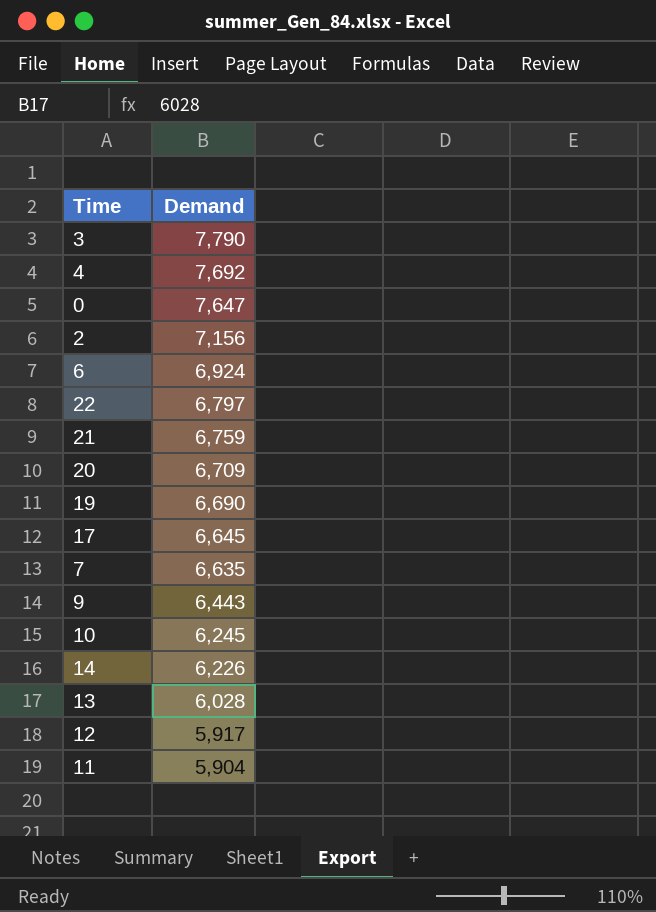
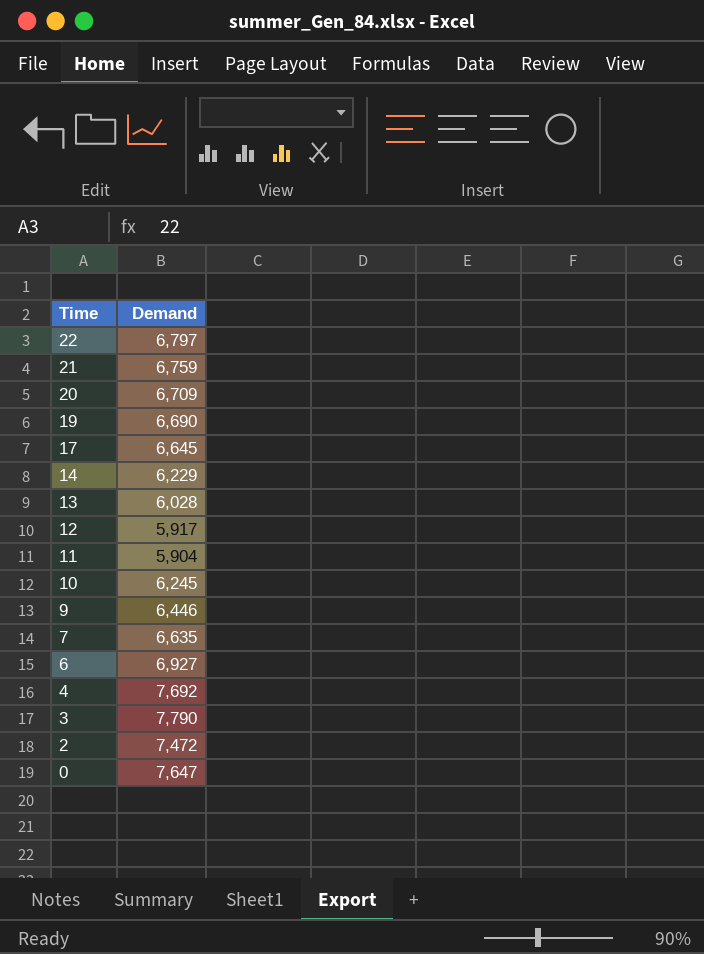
row order: Demand descending -> Time descending
14 | Demand: 6,226 -> 6,229
9 | Demand: 6,443 -> 6,446
6 | Demand: 6,924 -> 6,927
2 | Demand: 7,156 -> 7,472

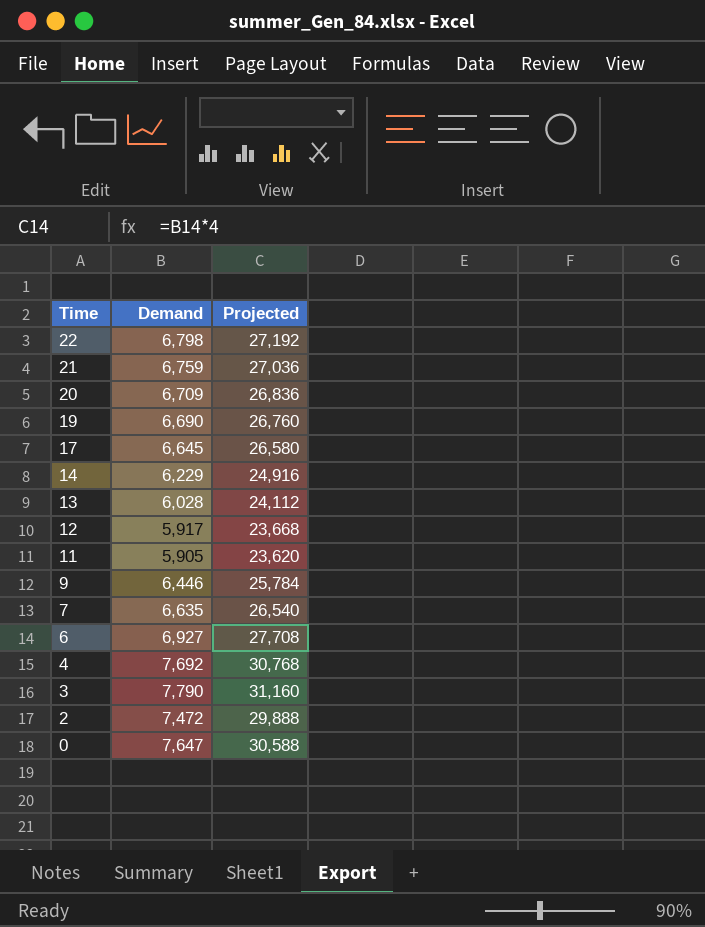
column Projected | formula: none -> [Demand] * 4
row 10: 6,245 -> none
22 | Demand: 6,797 -> 6,798
11 | Demand: 5,904 -> 5,905

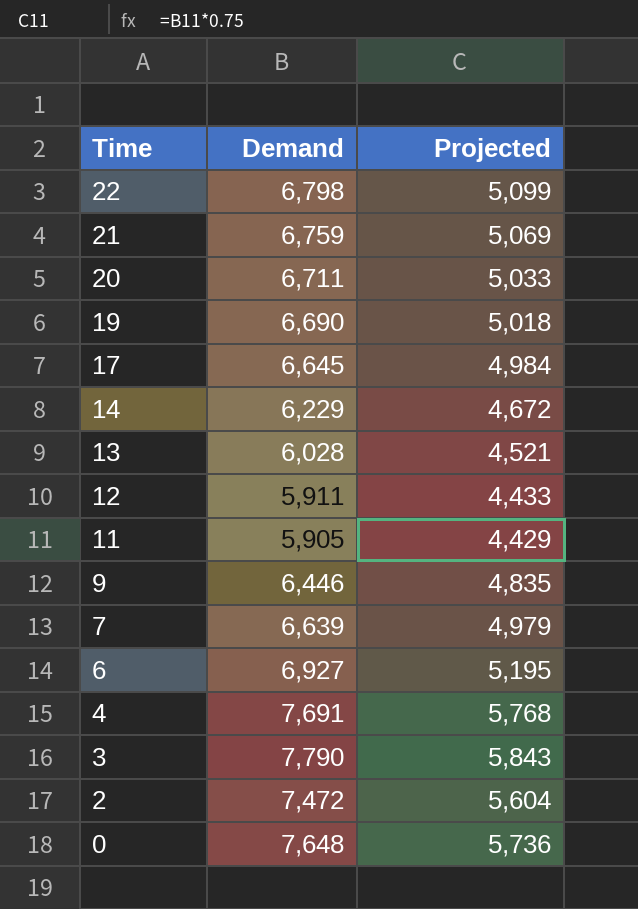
column Projected | formula: [Demand] * 4 -> [Demand] * 0.75
20 | Demand: 6,709 -> 6,711
12 | Demand: 5,917 -> 5,911
7 | Demand: 6,635 -> 6,639
4 | Demand: 7,692 -> 7,691
0 | Demand: 7,647 -> 7,648

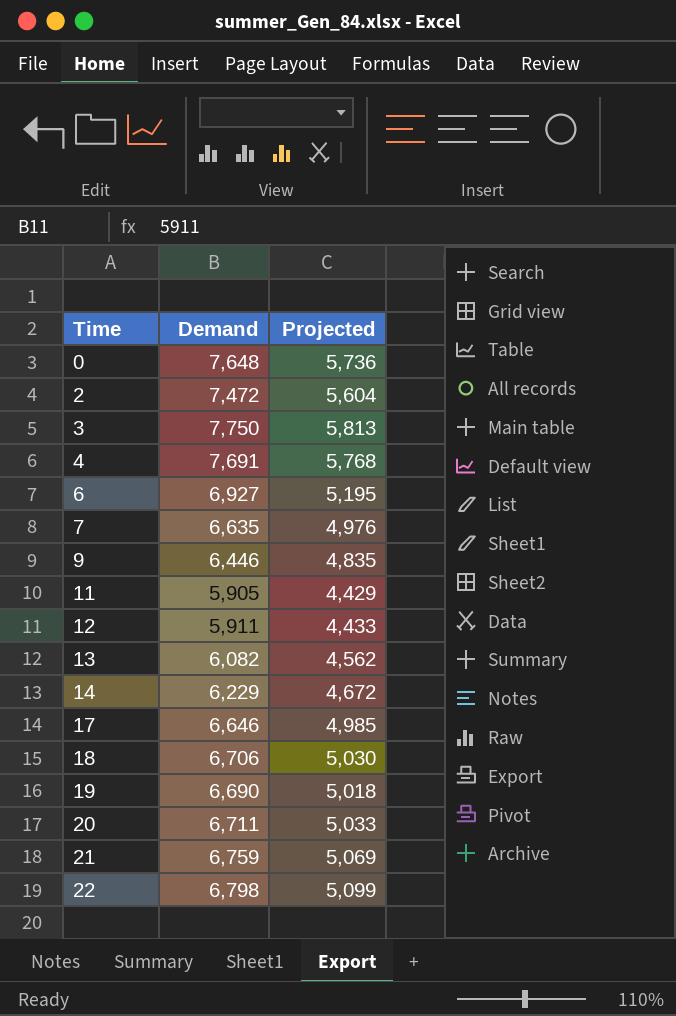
row order: Time descending -> Time ascending
3 | Demand: 7,790 -> 7,750
3 | Projected: 5,843 -> 5,813
7 | Demand: 6,639 -> 6,635
7 | Projected: 4,979 -> 4,976
13 | Demand: 6,028 -> 6,082
13 | Projected: 4,521 -> 4,562
17 | Demand: 6,645 -> 6,646
17 | Projected: 4,984 -> 4,985
row 18: none -> 6,706 | 5,030

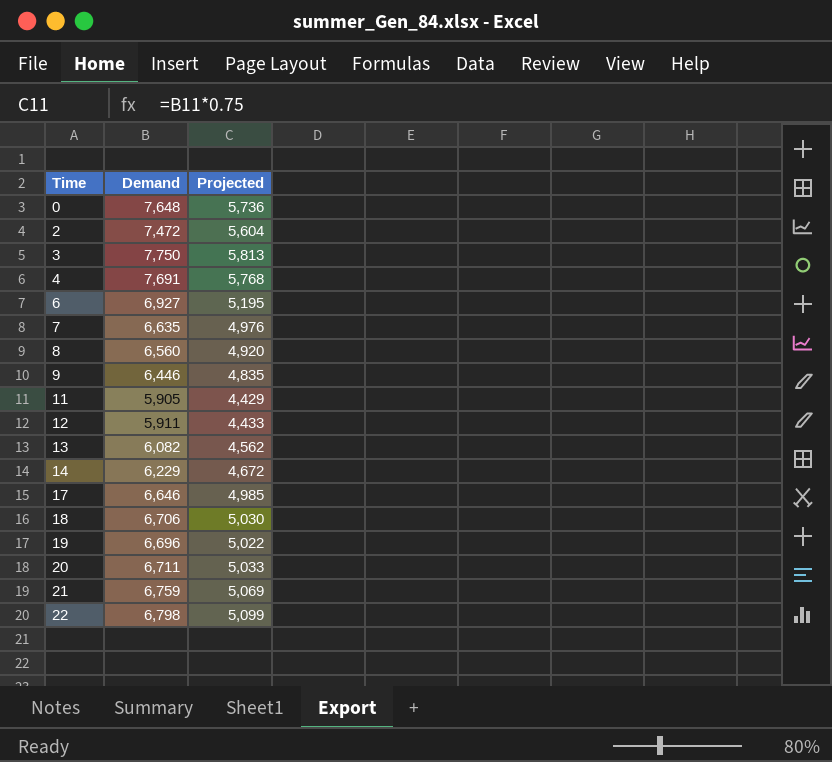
row 8: none -> 6,560 | 4,920
19 | Demand: 6,690 -> 6,696
19 | Projected: 5,018 -> 5,022

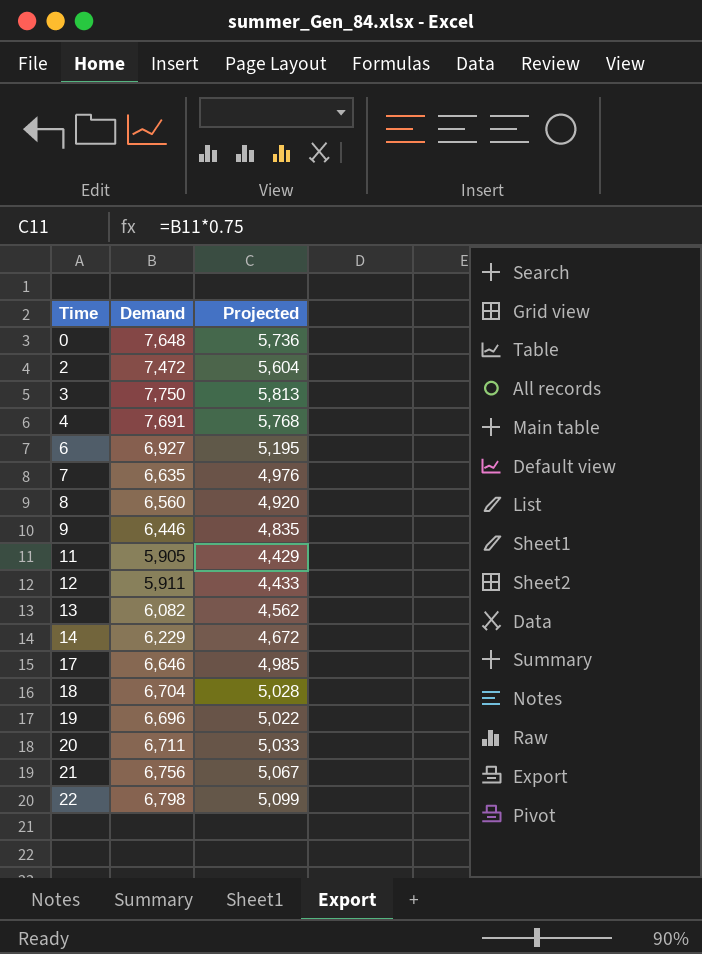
18 | Demand: 6,706 -> 6,704
18 | Projected: 5,030 -> 5,028
21 | Demand: 6,759 -> 6,756
21 | Projected: 5,069 -> 5,067

